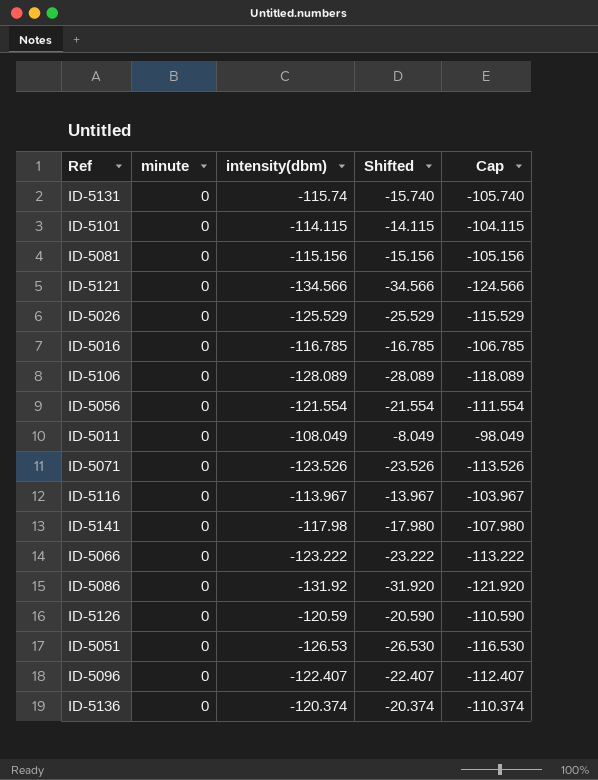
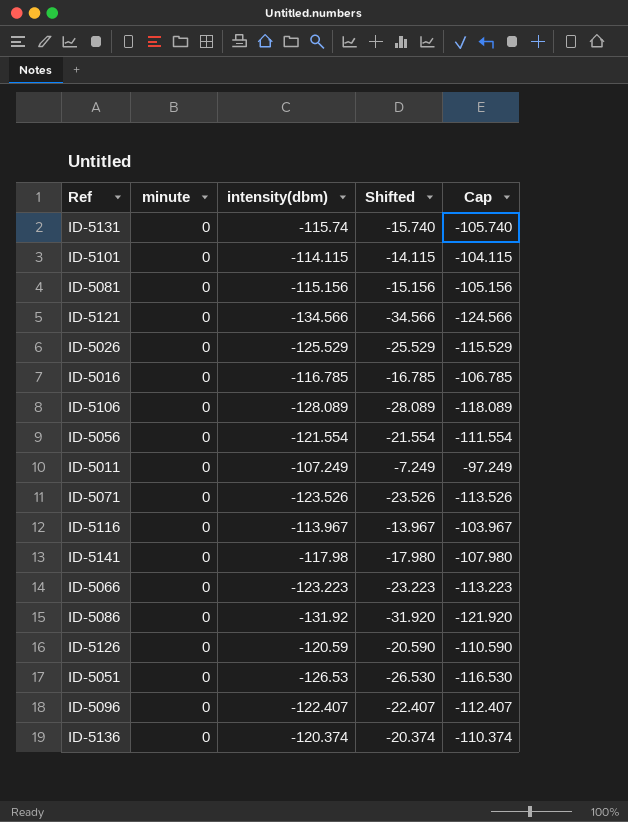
ID-5011 | intensity(dbm): -108.049 -> -107.249
ID-5011 | Shifted: -8.049 -> -7.249
ID-5011 | Cap: -98.049 -> -97.249
ID-5066 | intensity(dbm): -123.222 -> -123.223
ID-5066 | Shifted: -23.222 -> -23.223
ID-5066 | Cap: -113.222 -> -113.223

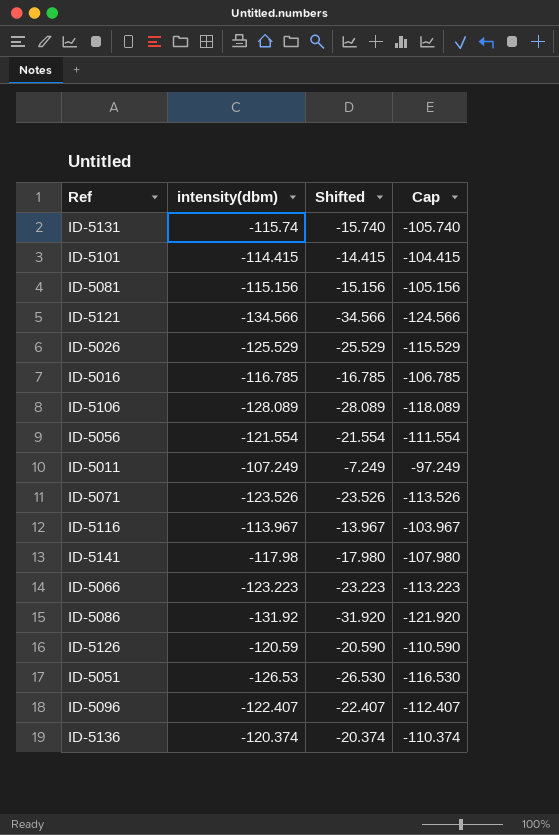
column minute | position: 2 -> none
ID-5101 | intensity(dbm): -114.115 -> -114.415
ID-5101 | Shifted: -14.115 -> -14.415
ID-5101 | Cap: -104.115 -> -104.415

